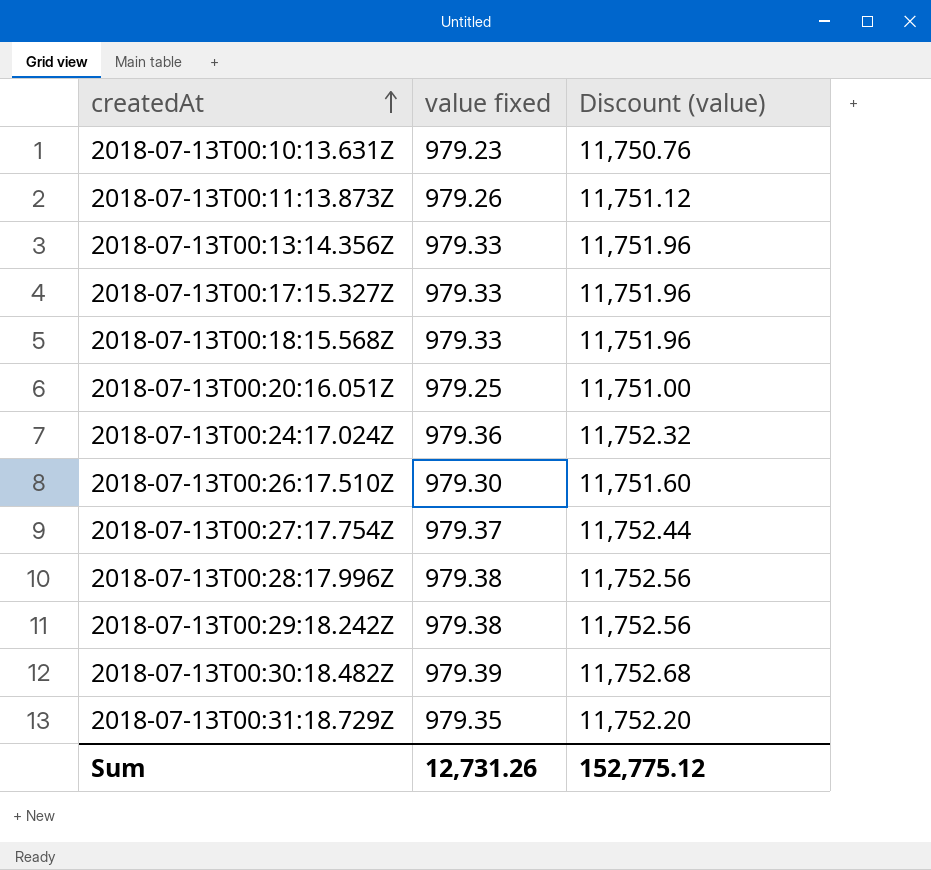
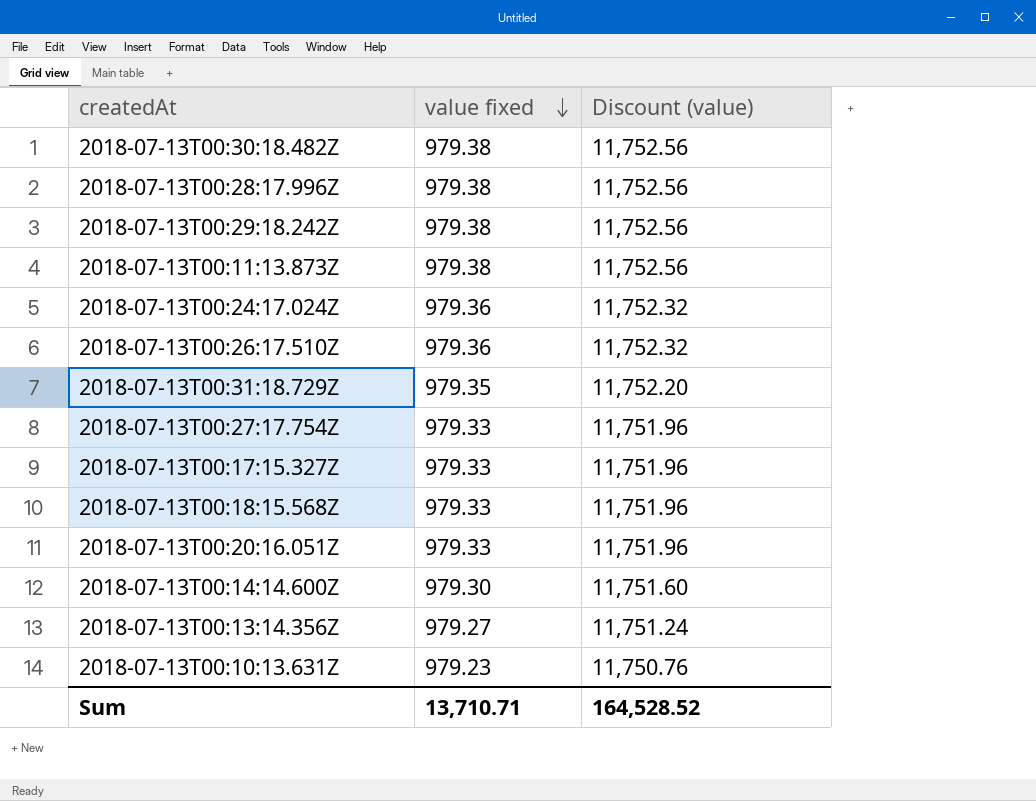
row order: createdAt ascending -> value fixed descending
2018-07-13T00:30:18.482Z | value fixed: 979.39 -> 979.38
2018-07-13T00:30:18.482Z | Discount (value): 11,752.68 -> 11,752.56
2018-07-13T00:11:13.873Z | value fixed: 979.26 -> 979.38
2018-07-13T00:11:13.873Z | Discount (value): 11,751.12 -> 11,752.56
2018-07-13T00:26:17.510Z | value fixed: 979.30 -> 979.36
2018-07-13T00:26:17.510Z | Discount (value): 11,751.60 -> 11,752.32
2018-07-13T00:27:17.754Z | value fixed: 979.37 -> 979.33
2018-07-13T00:27:17.754Z | Discount (value): 11,752.44 -> 11,751.96
2018-07-13T00:20:16.051Z | value fixed: 979.25 -> 979.33
2018-07-13T00:20:16.051Z | Discount (value): 11,751.00 -> 11,751.96
row 2018-07-13T00:14:14.600Z: none -> 979.30 | 11,751.60
2018-07-13T00:13:14.356Z | value fixed: 979.33 -> 979.27
2018-07-13T00:13:14.356Z | Discount (value): 11,751.96 -> 11,751.24
Sum | value fixed: 12,731.26 -> 13,710.71
Sum | Discount (value): 152,775.12 -> 164,528.52

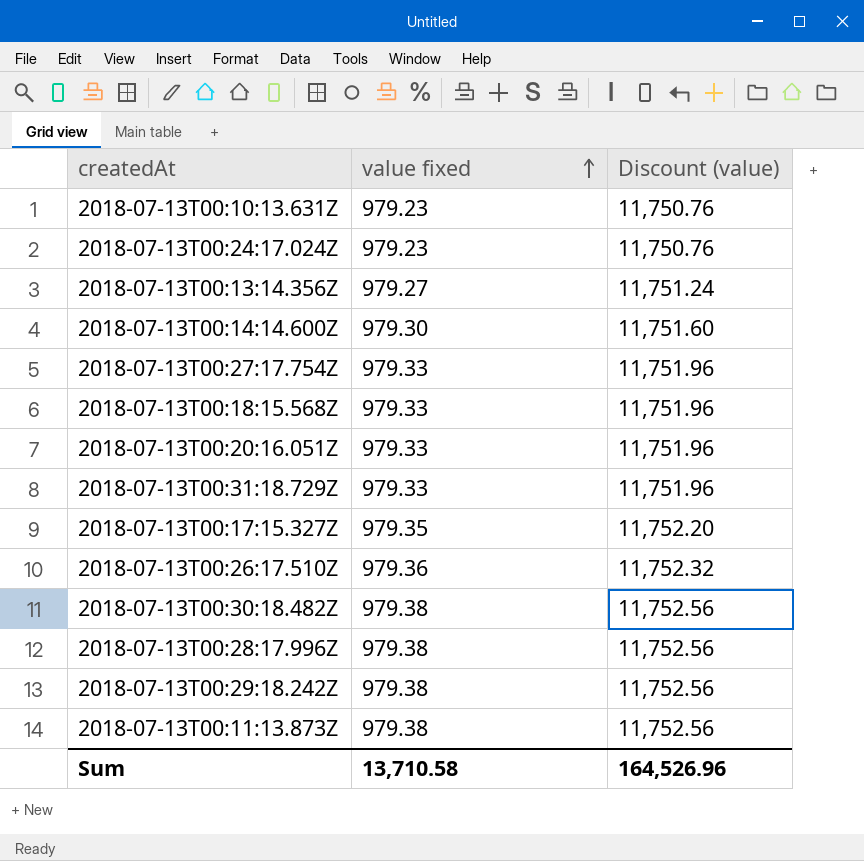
row order: value fixed descending -> value fixed ascending
2018-07-13T00:24:17.024Z | value fixed: 979.36 -> 979.23
2018-07-13T00:24:17.024Z | Discount (value): 11,752.32 -> 11,750.76
2018-07-13T00:31:18.729Z | value fixed: 979.35 -> 979.33
2018-07-13T00:31:18.729Z | Discount (value): 11,752.20 -> 11,751.96
2018-07-13T00:17:15.327Z | value fixed: 979.33 -> 979.35
2018-07-13T00:17:15.327Z | Discount (value): 11,751.96 -> 11,752.20
Sum | value fixed: 13,710.71 -> 13,710.58
Sum | Discount (value): 164,528.52 -> 164,526.96

